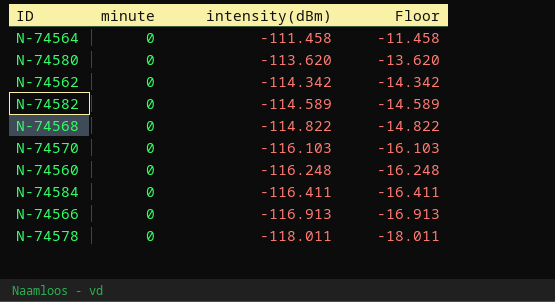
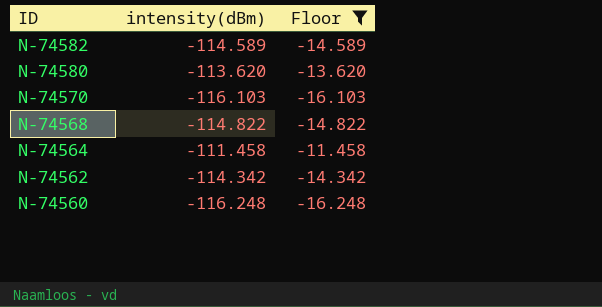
filter: none -> Floor >= -16.248
row order: intensity(dBm) descending -> ID descending
column minute | position: 2 -> none

